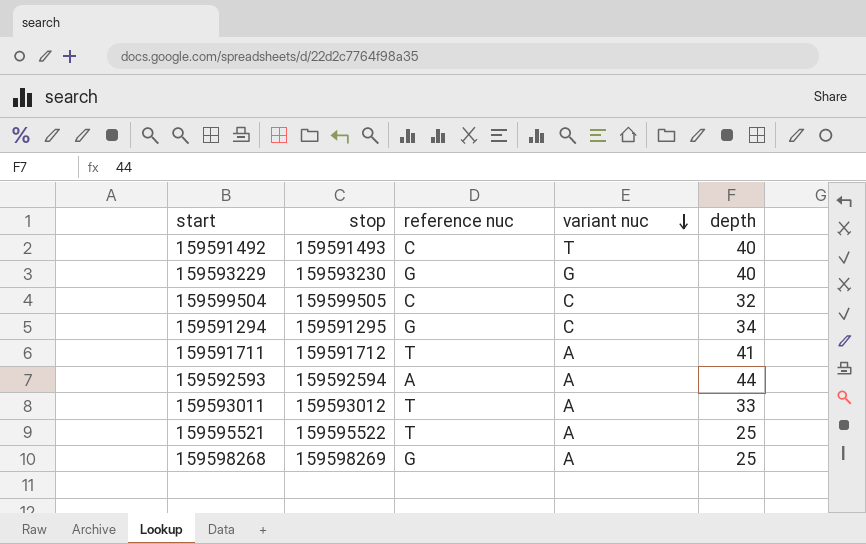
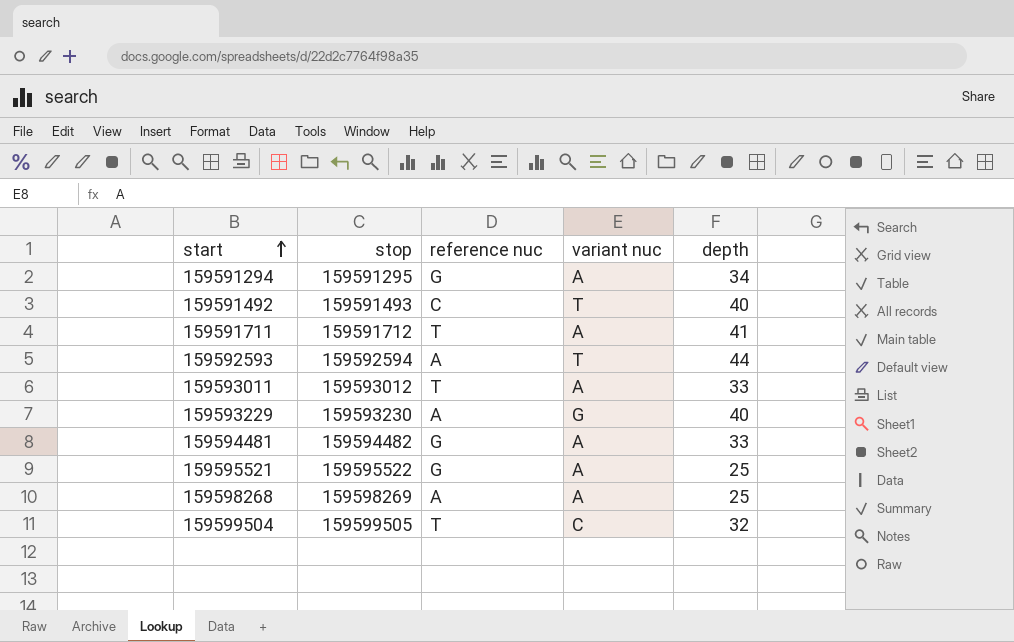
row order: variant nuc descending -> start ascending
159591294 | variant nuc: C -> A
159592593 | variant nuc: A -> T
159593229 | reference nuc: G -> A
row 159594481: none -> 159594482 | G | A | 33
159595521 | reference nuc: T -> G
159598268 | reference nuc: G -> A
159599504 | reference nuc: C -> T

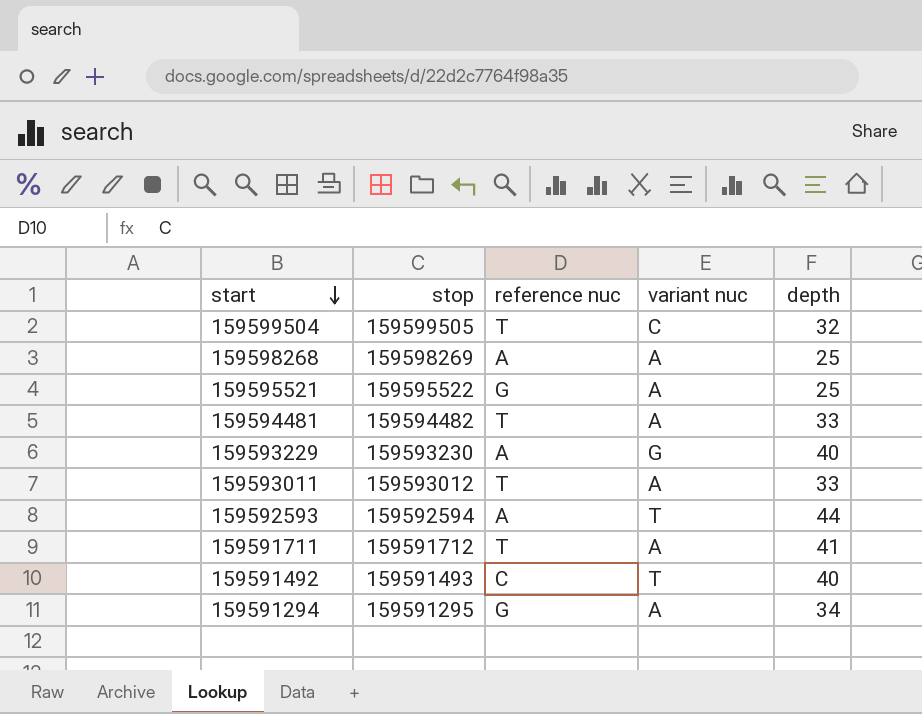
row order: start ascending -> start descending
159594481 | reference nuc: G -> T

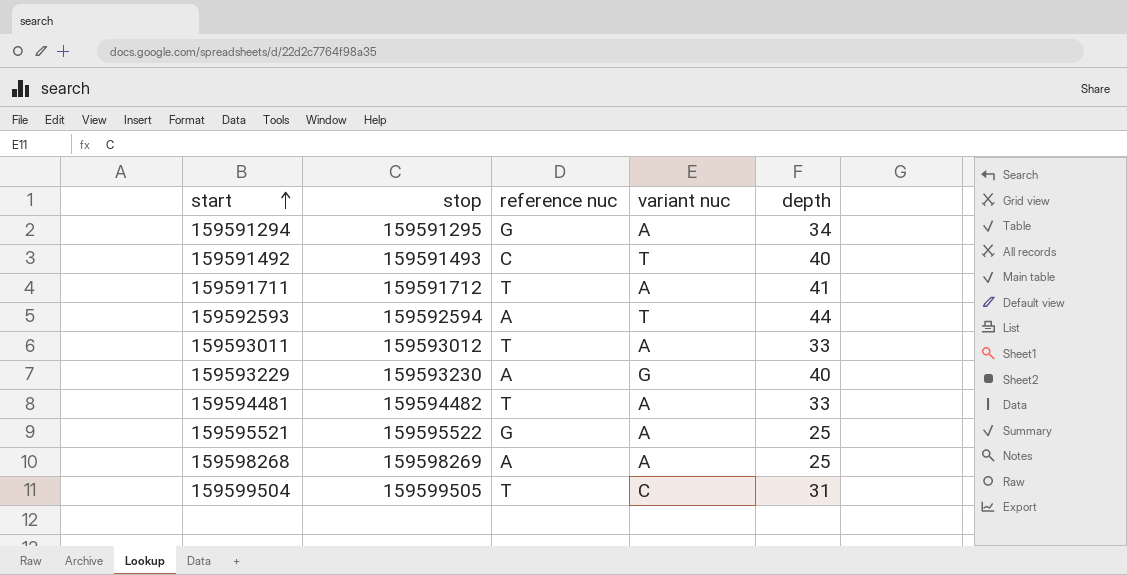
row order: start descending -> start ascending
159599504 | depth: 32 -> 31

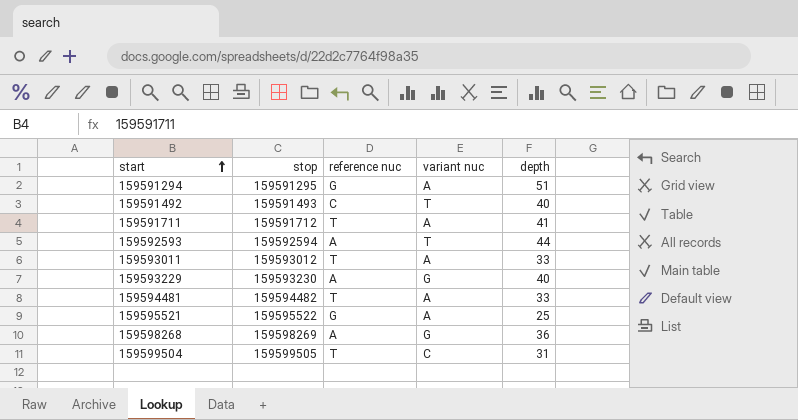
159591294 | depth: 34 -> 51
159598268 | variant nuc: A -> G
159598268 | depth: 25 -> 36

